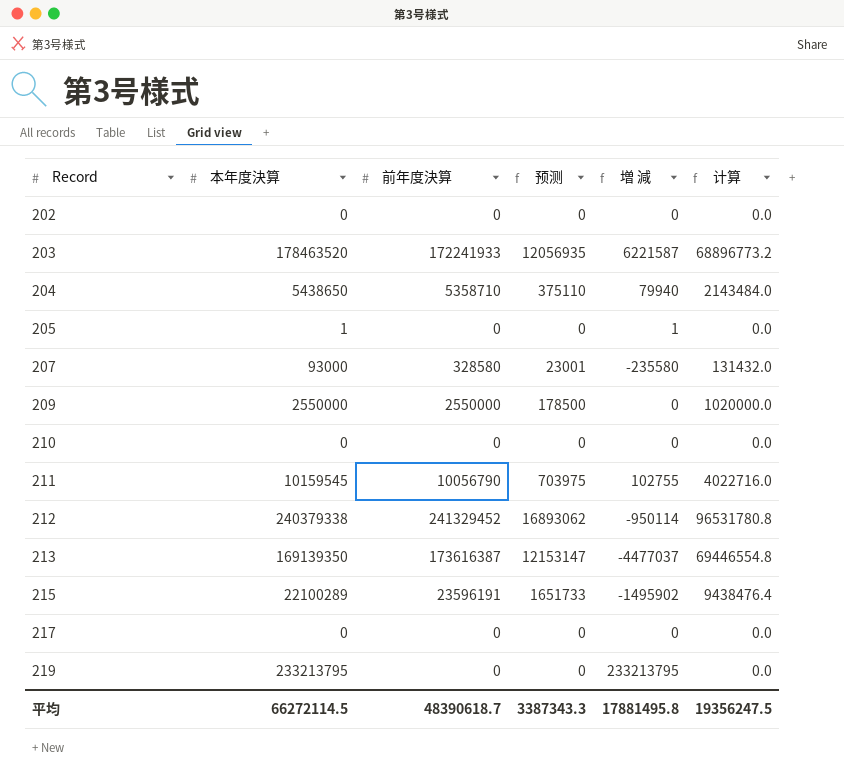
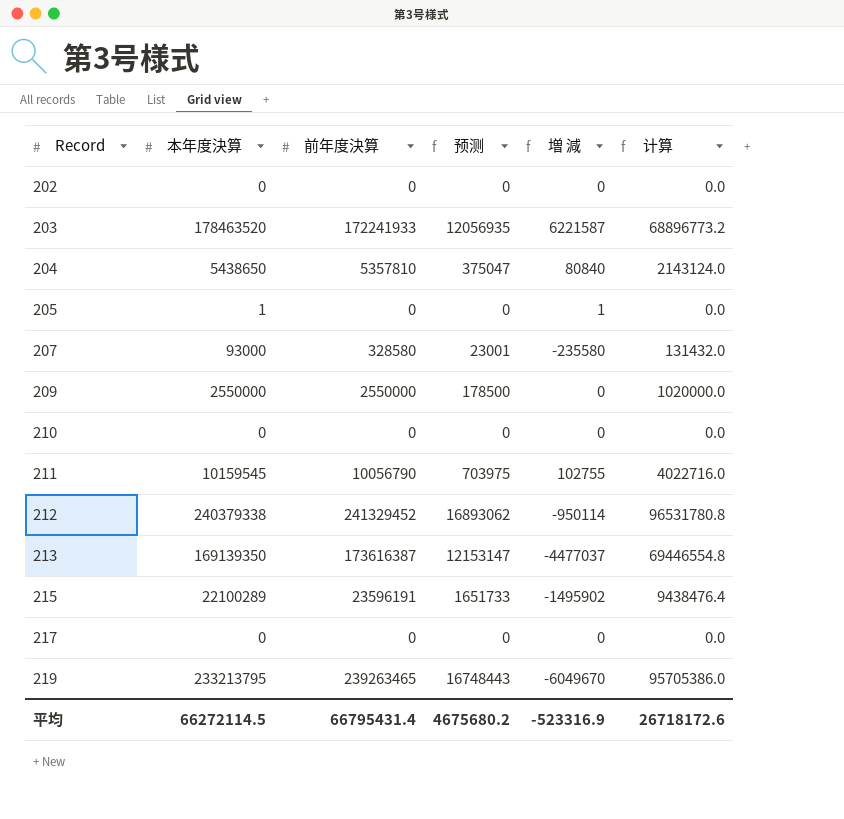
204 | 前年度決算: 5358710 -> 5357810
204 | 预测: 375110 -> 375047
204 | 増 減: 79940 -> 80840
204 | 计算: 2143484.0 -> 2143124.0
219 | 前年度決算: 0 -> 239263465
219 | 预测: 0 -> 16748443
219 | 増 減: 233213795 -> -6049670
219 | 计算: 0.0 -> 95705386.0
平均 | 前年度決算: 48390618.7 -> 66795431.4
平均 | 预测: 3387343.3 -> 4675680.2
平均 | 増 減: 17881495.8 -> -523316.9
平均 | 计算: 19356247.5 -> 26718172.6

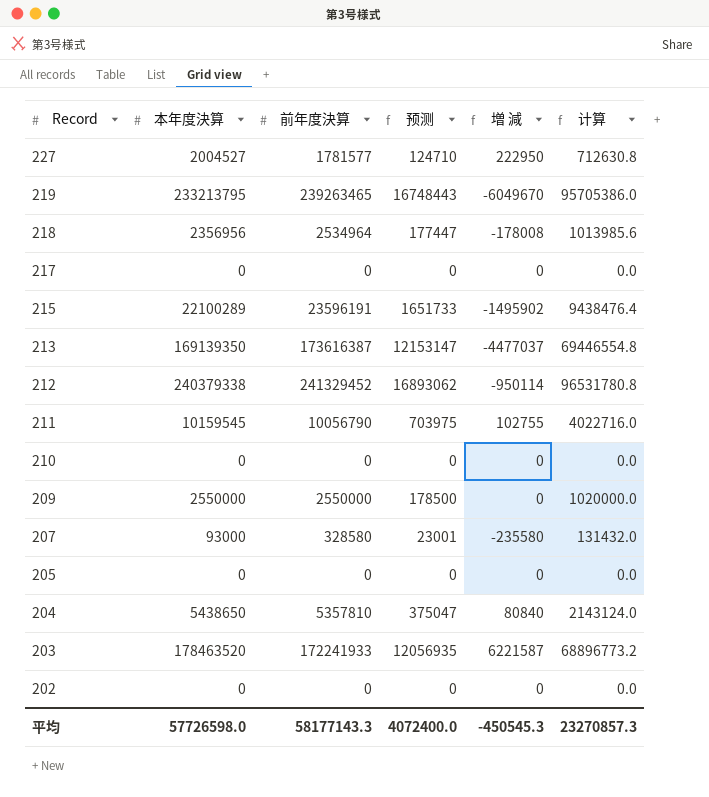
row order: Record ascending -> Record descending
row 227: none -> 2004527 | 1781577 | 124710 | 222950 | 712630.8
row 218: none -> 2356956 | 2534964 | 177447 | -178008 | 1013985.6
205 | 本年度決算: 1 -> 0
205 | 増 減: 1 -> 0
平均 | 本年度決算: 66272114.5 -> 57726598.0
平均 | 前年度決算: 66795431.4 -> 58177143.3
平均 | 预测: 4675680.2 -> 4072400.0
平均 | 増 減: -523316.9 -> -450545.3
平均 | 计算: 26718172.6 -> 23270857.3

